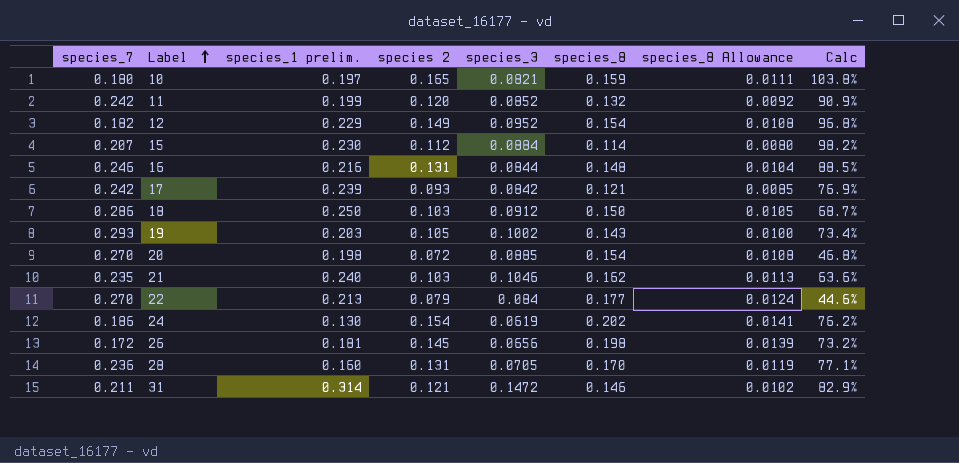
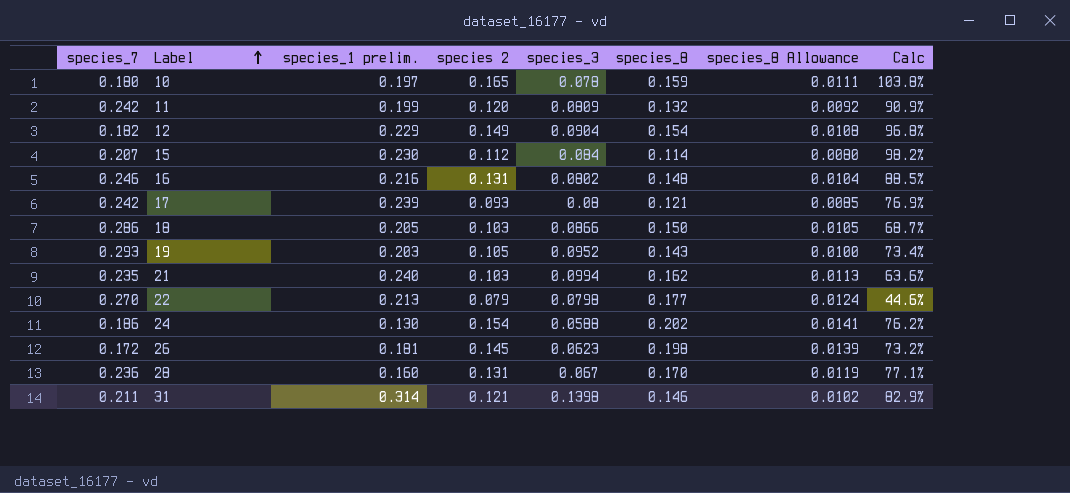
row 20: 0.270 | 0.198 | 0.072 | 0.0885 | 0.154 | 0.0108 | 46.8% -> none
10 | species_3: 0.0821 -> 0.078
11 | species_3: 0.0852 -> 0.0809
12 | species_3: 0.0952 -> 0.0904
15 | species_3: 0.0884 -> 0.084
16 | species_3: 0.0844 -> 0.0802
17 | species_3: 0.0842 -> 0.08
18 | species_1 prelim.: 0.250 -> 0.205
18 | species_3: 0.0912 -> 0.0866
19 | species_3: 0.1002 -> 0.0952
21 | species_3: 0.1046 -> 0.0994
22 | species_3: 0.084 -> 0.0798
24 | species_3: 0.0619 -> 0.0588
26 | species_3: 0.0656 -> 0.0623
28 | species_3: 0.0705 -> 0.067
31 | species_3: 0.1472 -> 0.1398

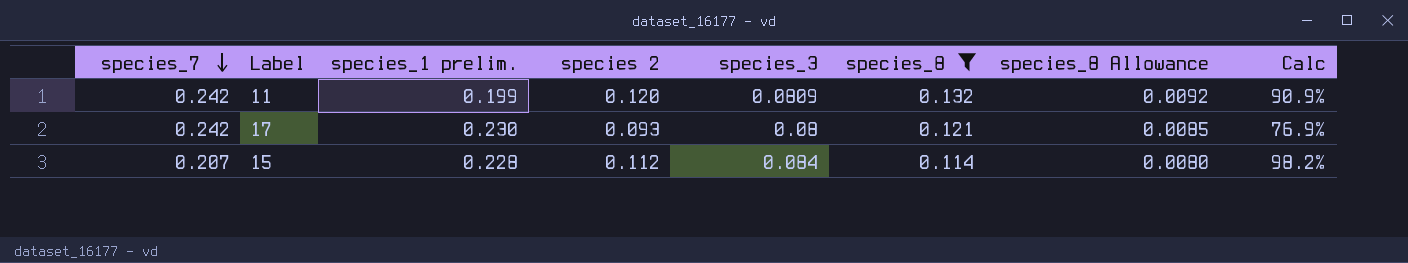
filter: none -> species_8 <= 0.132
row order: Label ascending -> species_7 descending
17 | species_1 prelim.: 0.239 -> 0.230
15 | species_1 prelim.: 0.230 -> 0.228

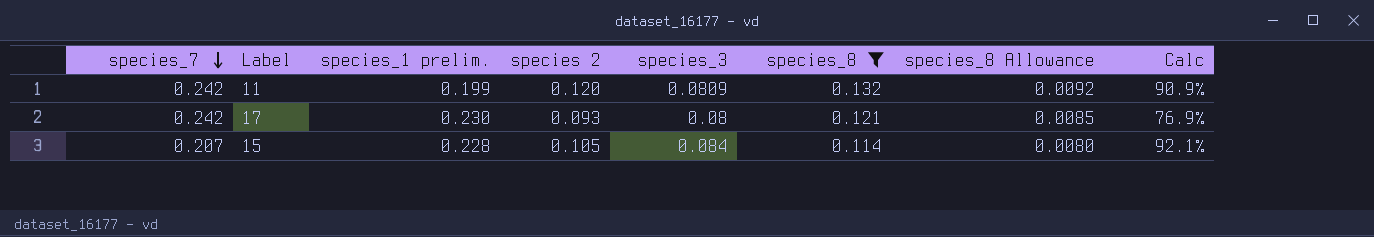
15 | species 2: 0.112 -> 0.105
15 | Calc: 98.2% -> 92.1%

